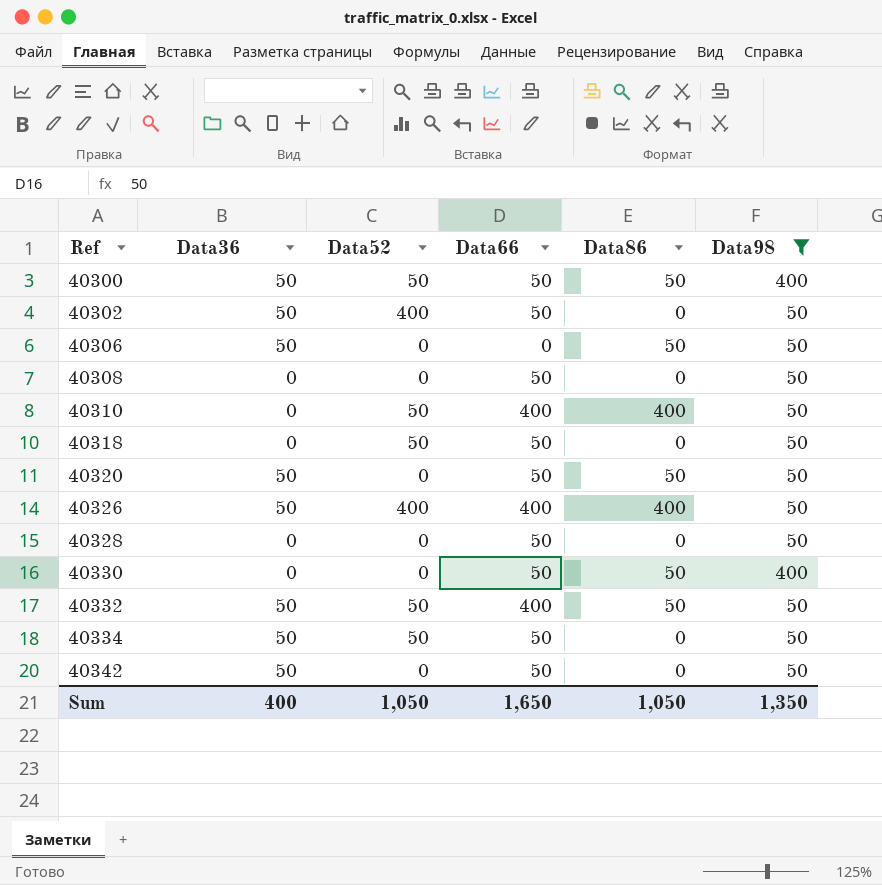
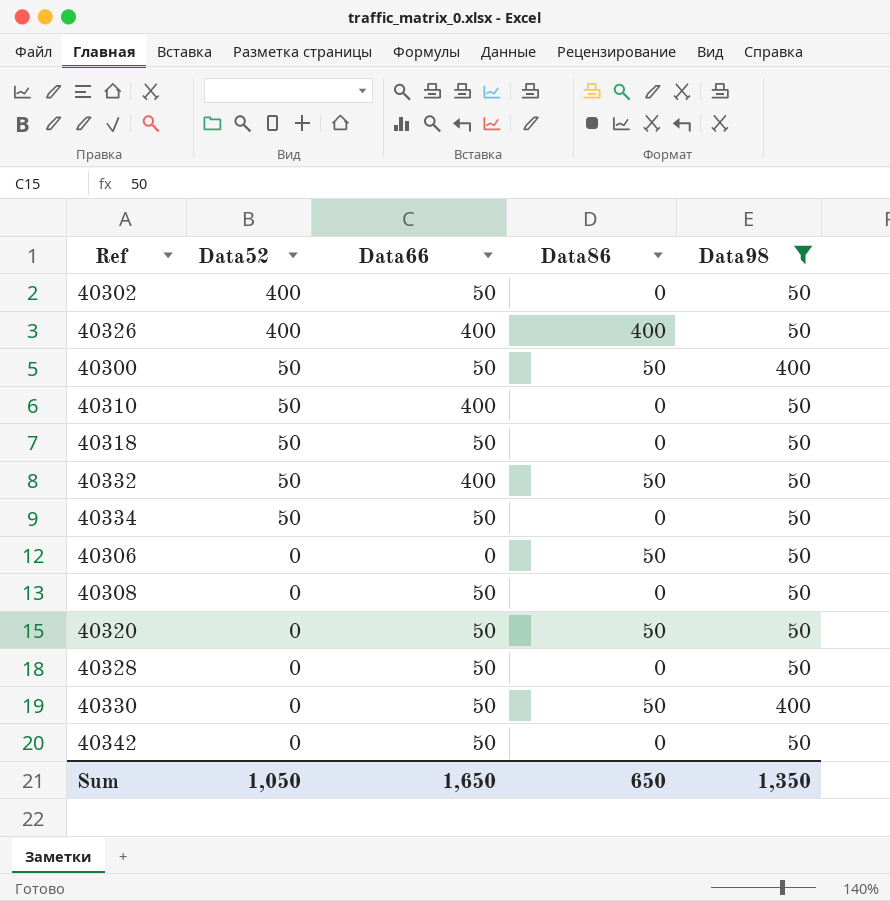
row order: Ref ascending -> Data52 descending
column Data36 | position: 2 -> none
40310 | Data86: 400 -> 0
Sum | Data86: 1,050 -> 650

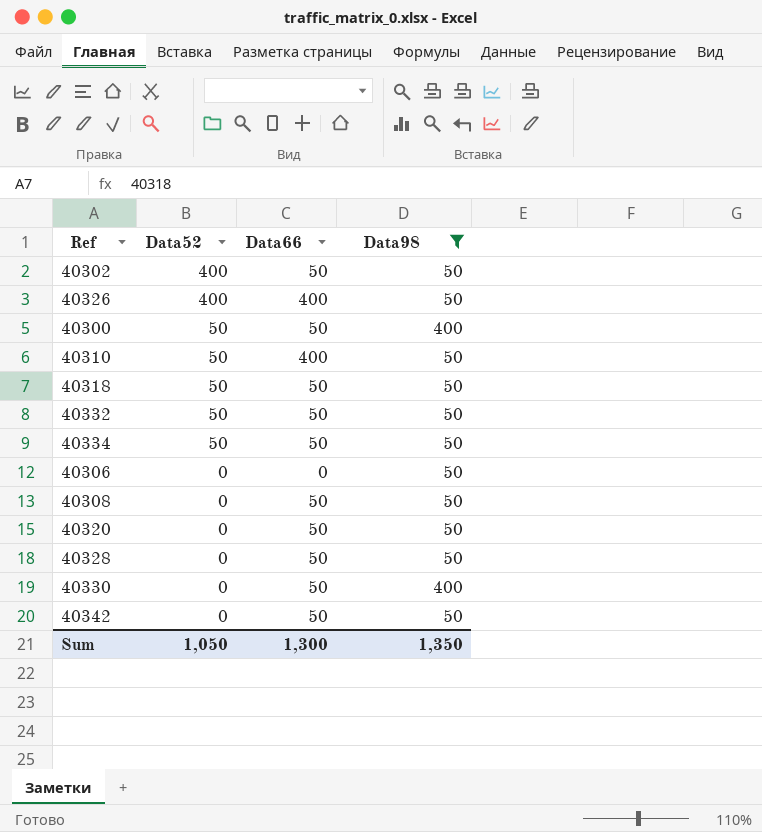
column Data86 | position: 4 -> none
40332 | Data66: 400 -> 50
Sum | Data66: 1,650 -> 1,300

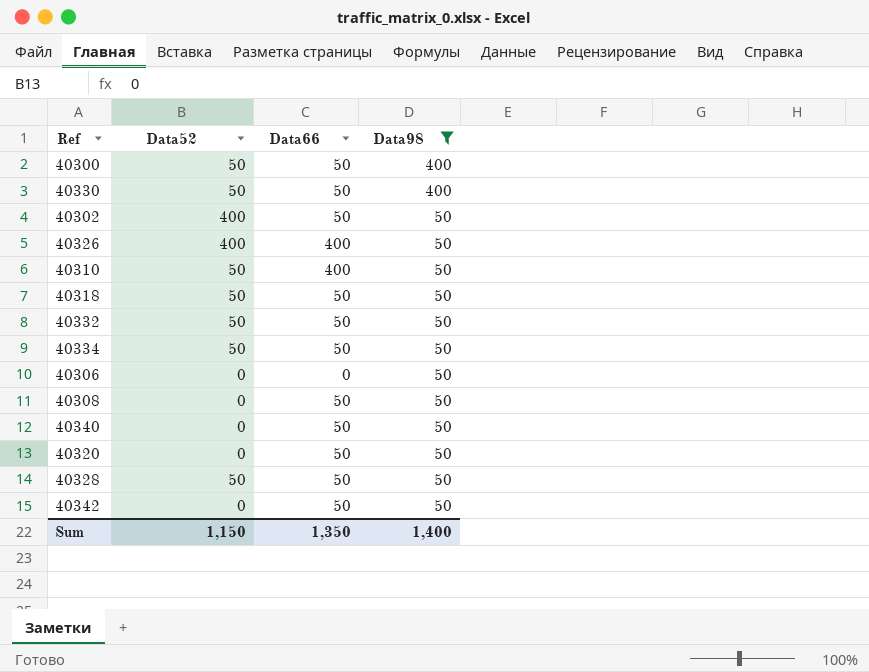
row order: Data52 descending -> Data98 descending
40330 | Data52: 0 -> 50
row 40340: none -> 0 | 50 | 50
40328 | Data52: 0 -> 50
Sum | Data52: 1,050 -> 1,150
Sum | Data66: 1,300 -> 1,350
Sum | Data98: 1,350 -> 1,400

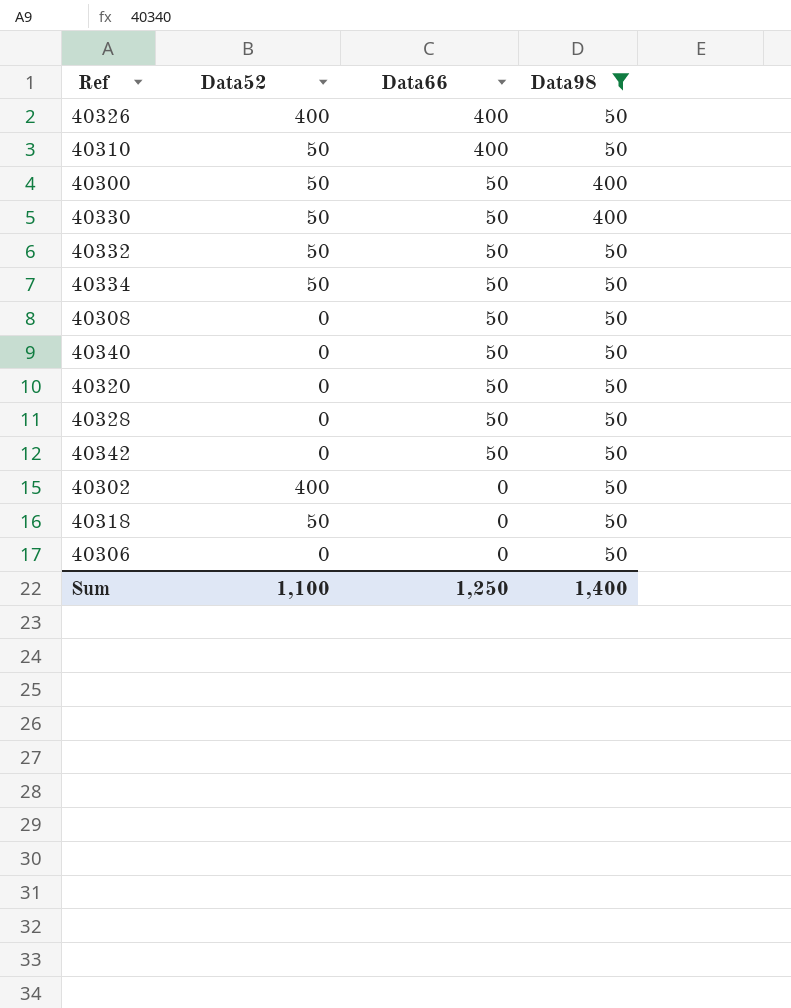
row order: Data98 descending -> Data66 descending
40328 | Data52: 50 -> 0
40302 | Data66: 50 -> 0
40318 | Data66: 50 -> 0
Sum | Data52: 1,150 -> 1,100
Sum | Data66: 1,350 -> 1,250

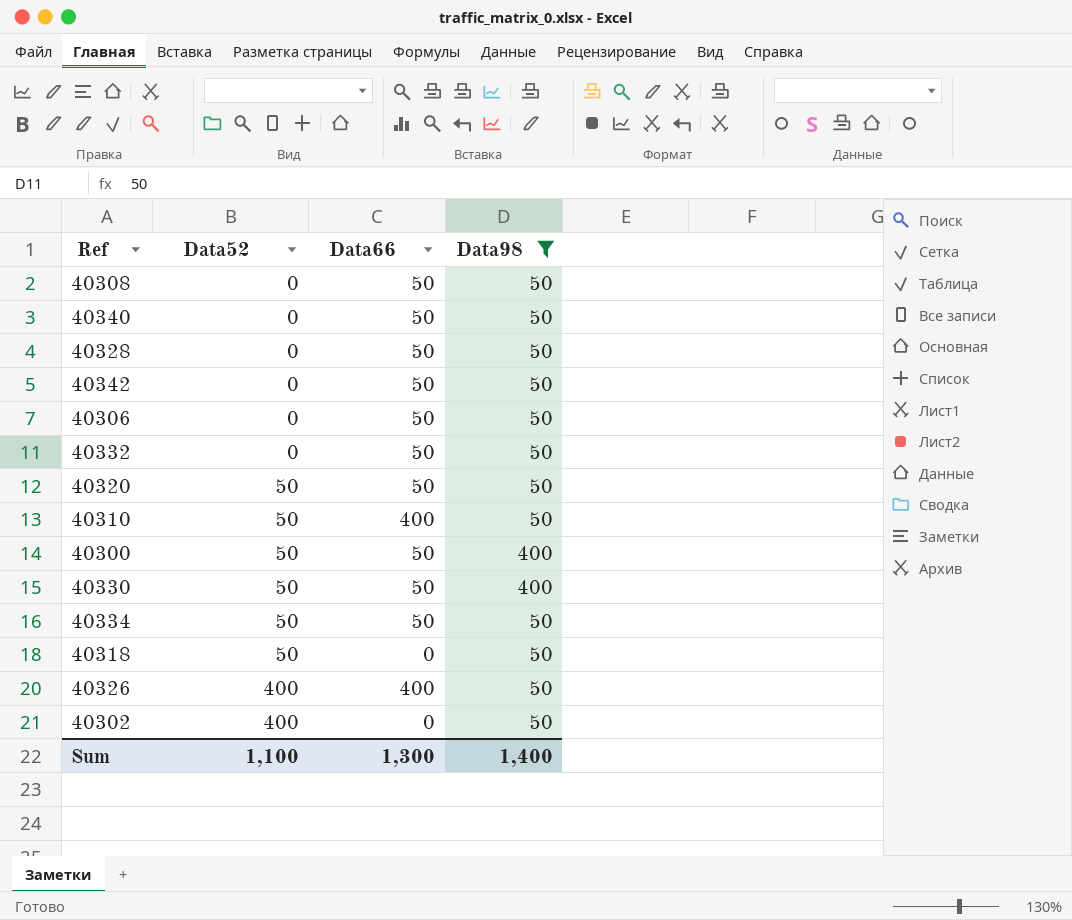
row order: Data66 descending -> Data52 ascending
40306 | Data66: 0 -> 50
40332 | Data52: 50 -> 0
40320 | Data52: 0 -> 50
Sum | Data66: 1,250 -> 1,300

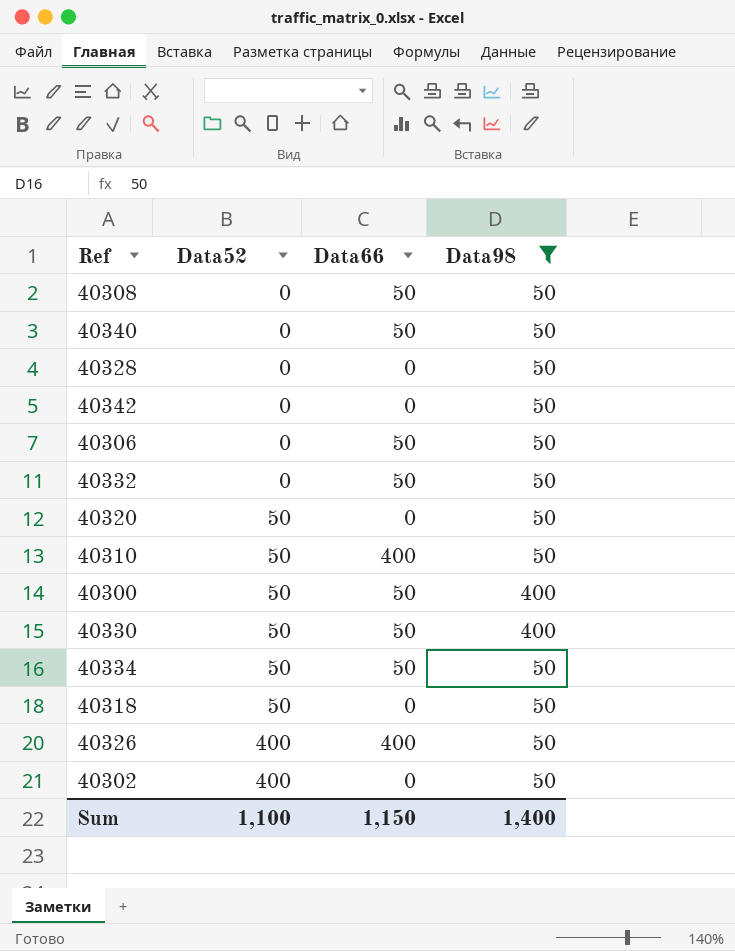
40328 | Data66: 50 -> 0
40342 | Data66: 50 -> 0
40320 | Data66: 50 -> 0
Sum | Data66: 1,300 -> 1,150

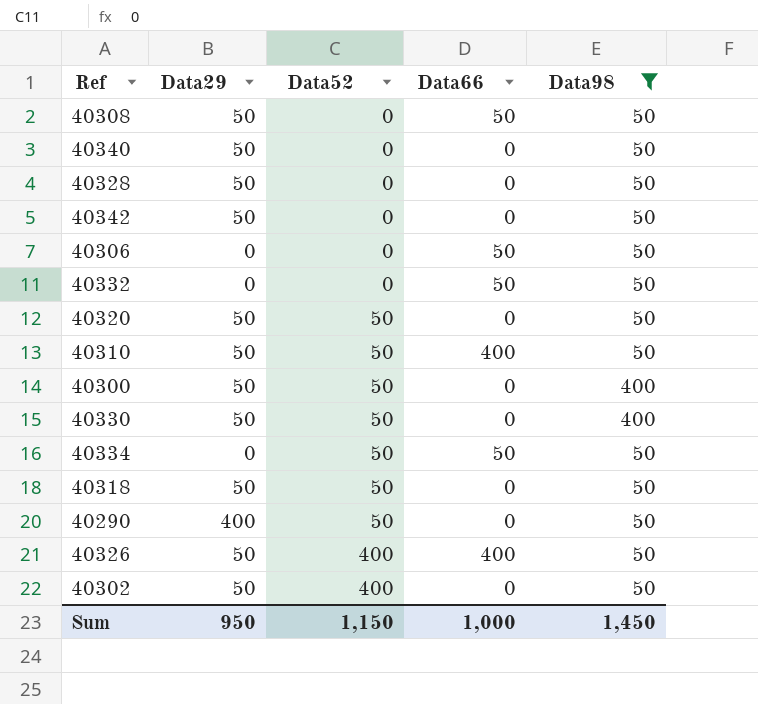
column Data29 | position: none -> 2
40340 | Data66: 50 -> 0
40300 | Data66: 50 -> 0
40330 | Data66: 50 -> 0
row 40290: none -> 400 | 50 | 0 | 50
Sum | Data52: 1,100 -> 1,150
Sum | Data66: 1,150 -> 1,000
Sum | Data98: 1,400 -> 1,450

